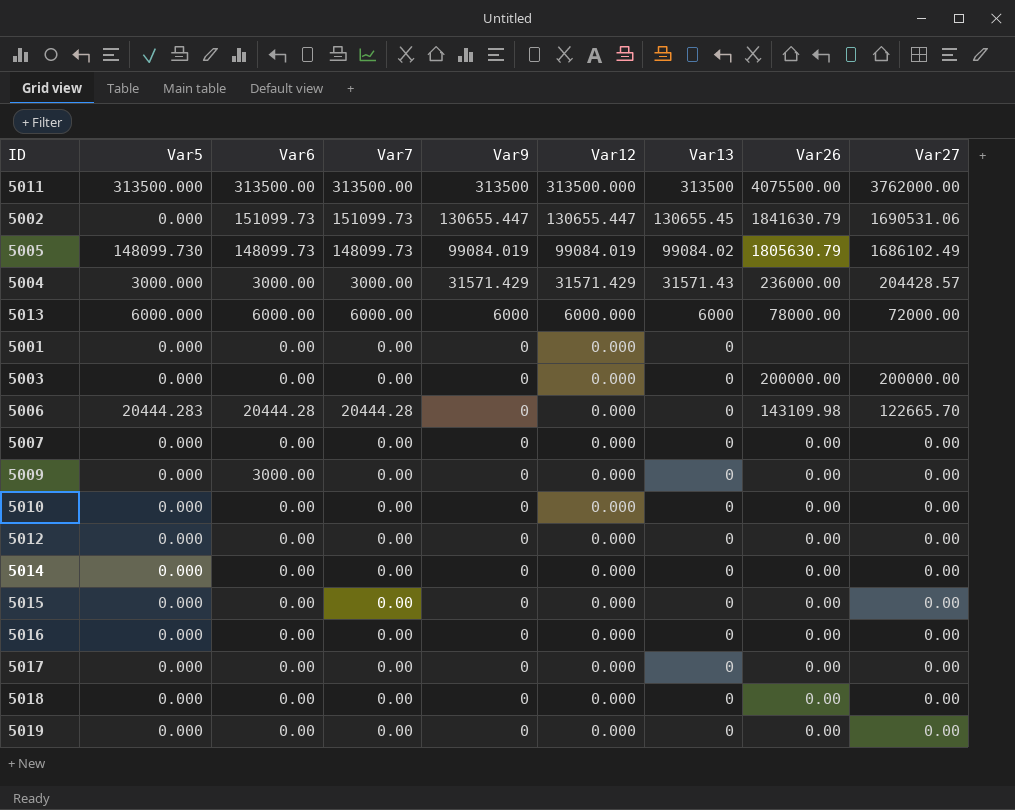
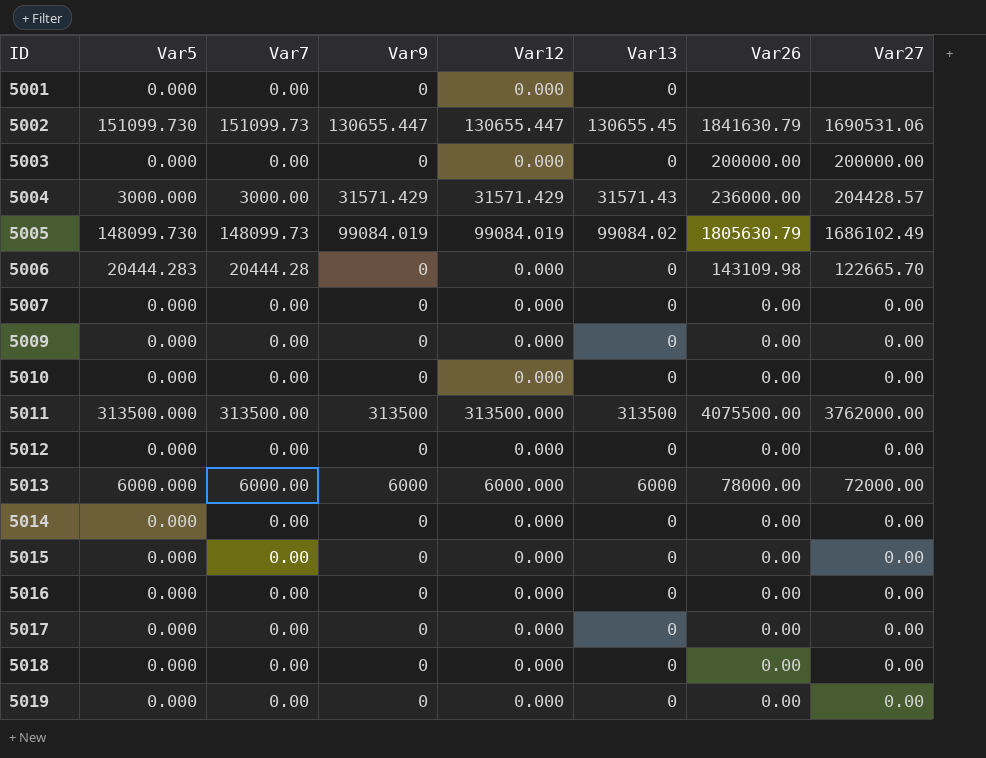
row order: Var9 descending -> ID ascending
column Var6 | position: 3 -> none
5002 | Var5: 0.000 -> 151099.730

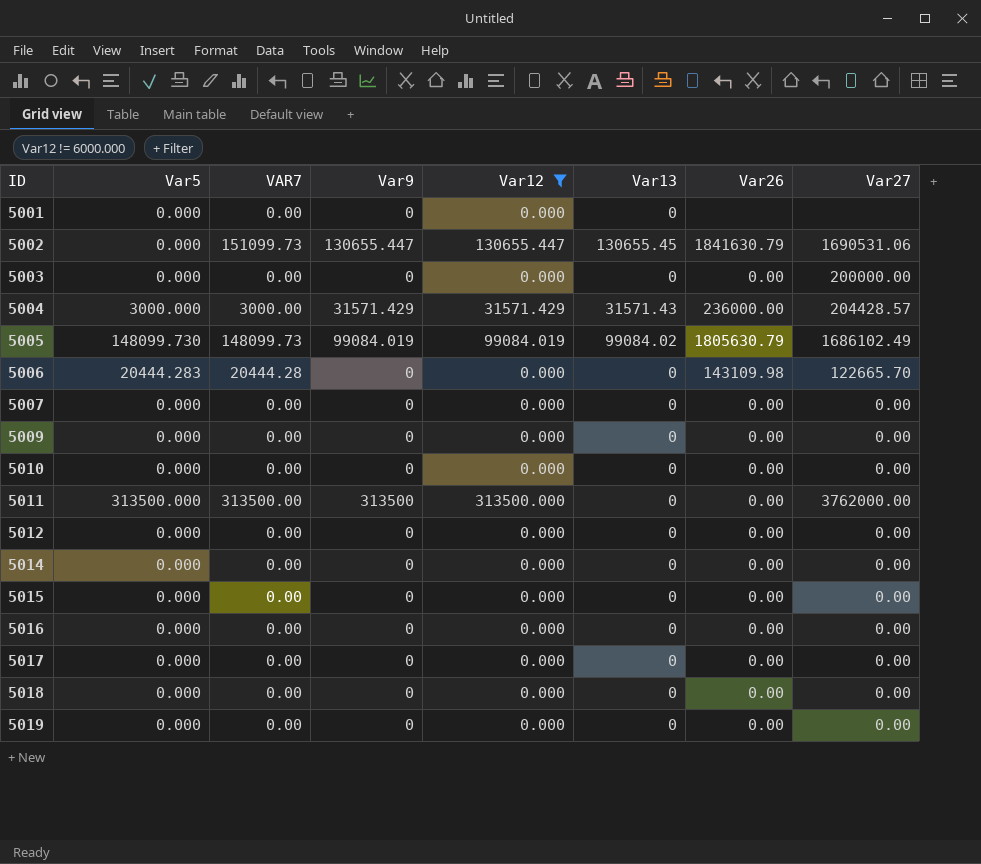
filter: none -> Var12 != 6000.000
column name: Var7 -> VAR7
5002 | Var5: 151099.730 -> 0.000
5003 | Var26: 200000.00 -> 0.00
5011 | Var13: 313500 -> 0
5011 | Var26: 4075500.00 -> 0.00

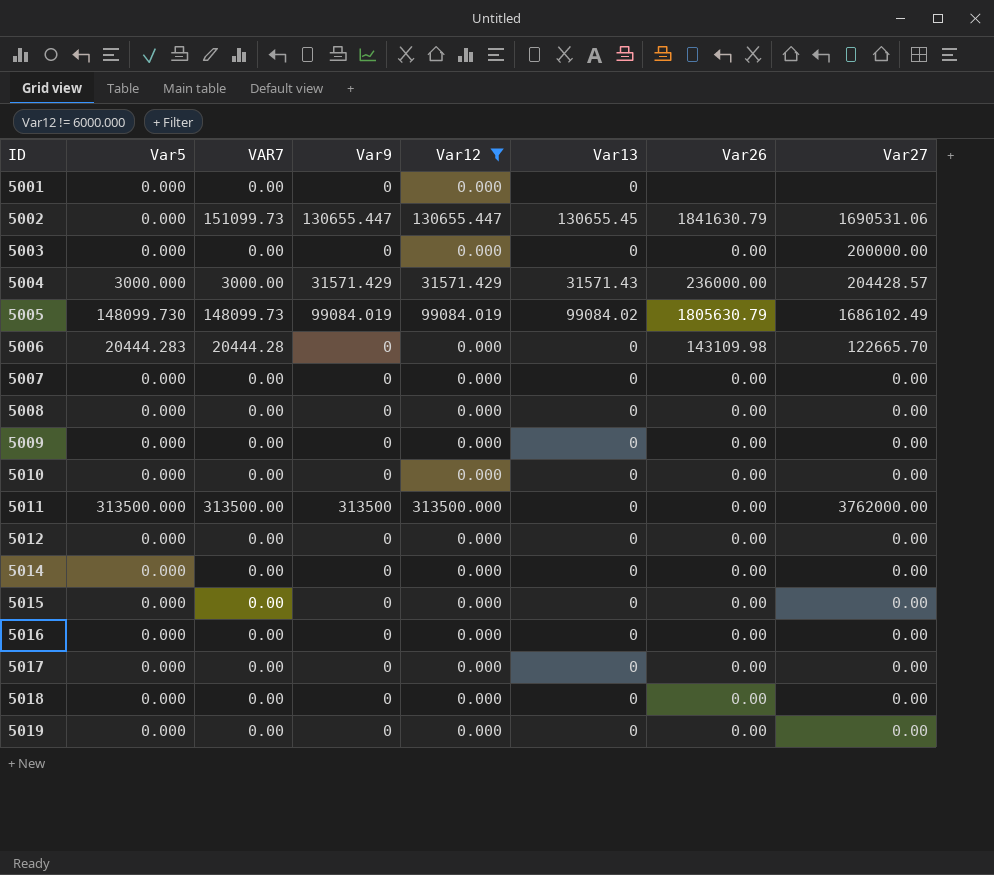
row 5008: none -> 0.000 | 0.00 | 0 | 0.000 | 0 | 0.00 | 0.00

